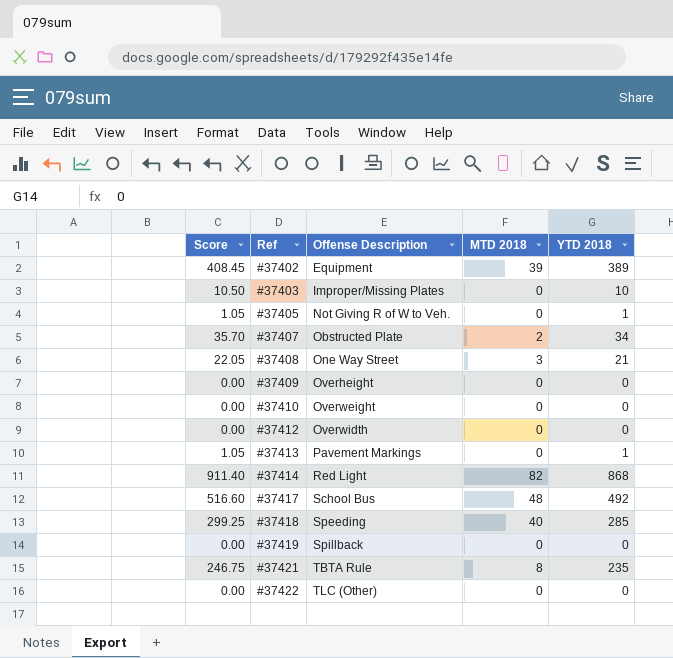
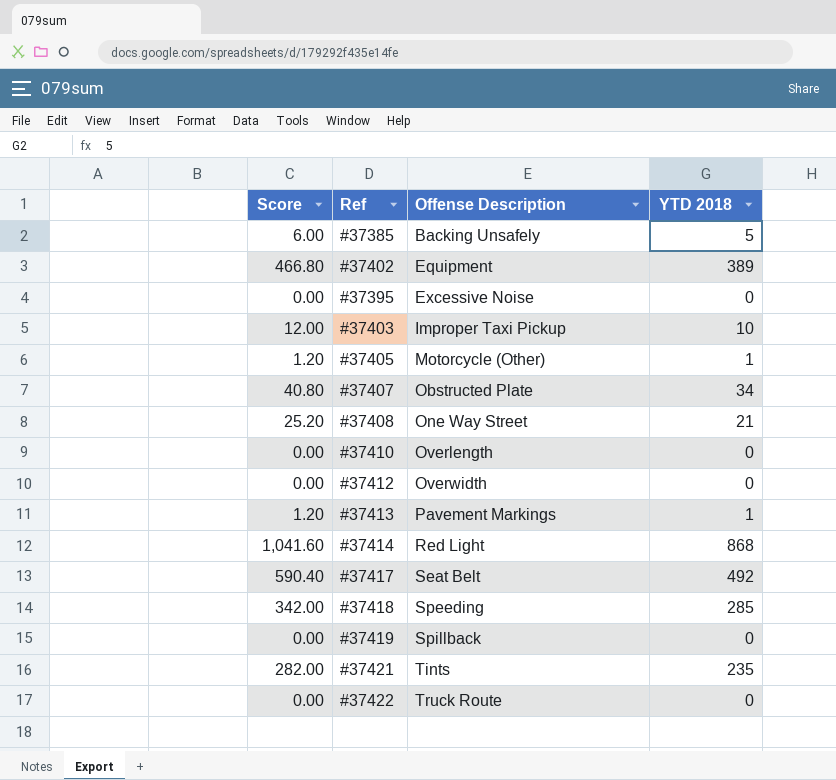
column MTD 2018 | position: 4 -> none
column Score | formula: [YTD 2018] * 1.05 -> [YTD 2018] * 1.2
row #37409: 0.00 | Overheight | 0 | 0 -> none
row #37385: none -> 6.00 | Backing Unsafely | 5
row #37395: none -> 0.00 | Excessive Noise | 0
#37403 | Offense Description: Improper/Missing Plates -> Improper Taxi Pickup
#37405 | Offense Description: Not Giving R of W to Veh. -> Motorcycle (Other)
#37410 | Offense Description: Overweight -> Overlength
#37417 | Offense Description: School Bus -> Seat Belt
#37421 | Offense Description: TBTA Rule -> Tints
#37422 | Offense Description: TLC (Other) -> Truck Route

